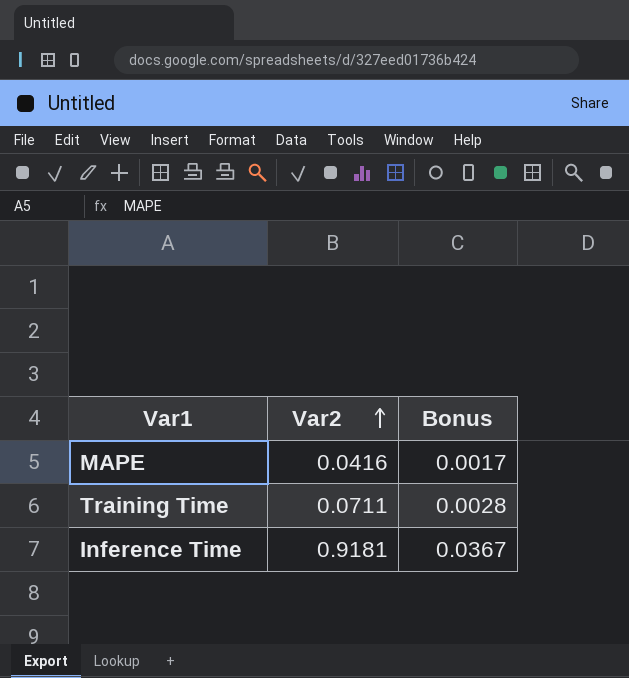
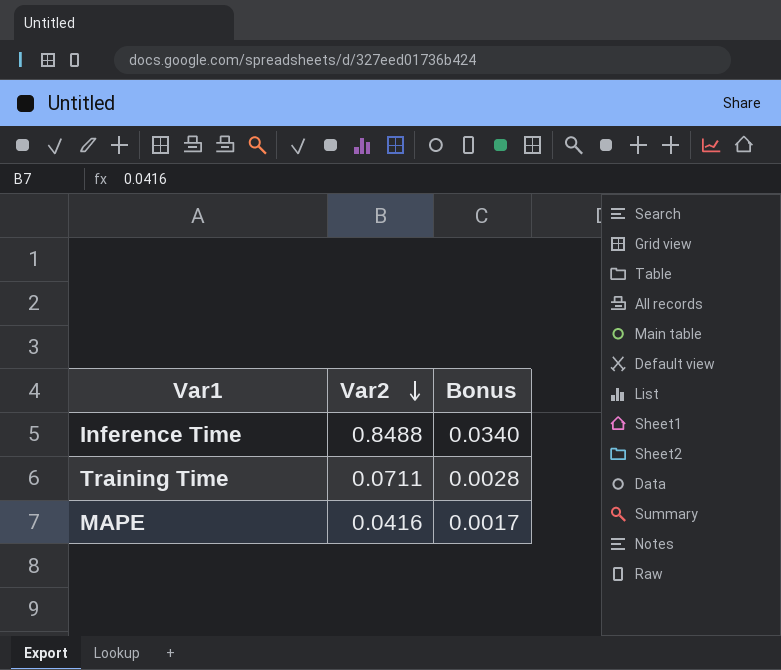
row order: Var2 ascending -> Var2 descending
Inference Time | Var2: 0.9181 -> 0.8488
Inference Time | Bonus: 0.0367 -> 0.0340

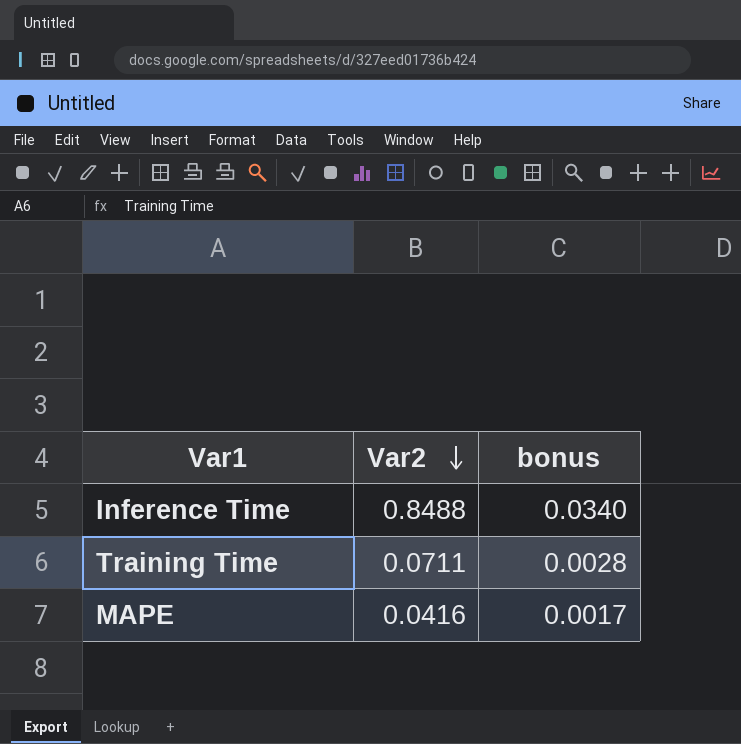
column name: Bonus -> bonus

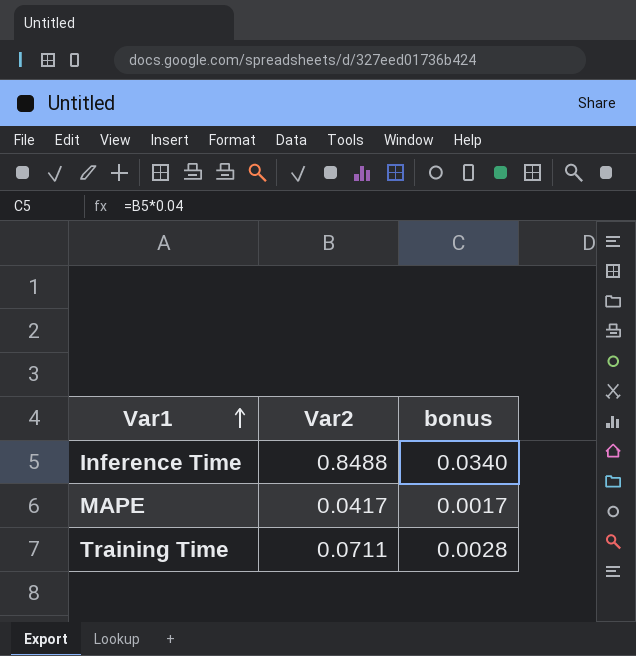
row order: Var2 descending -> Var1 ascending
MAPE | Var2: 0.0416 -> 0.0417

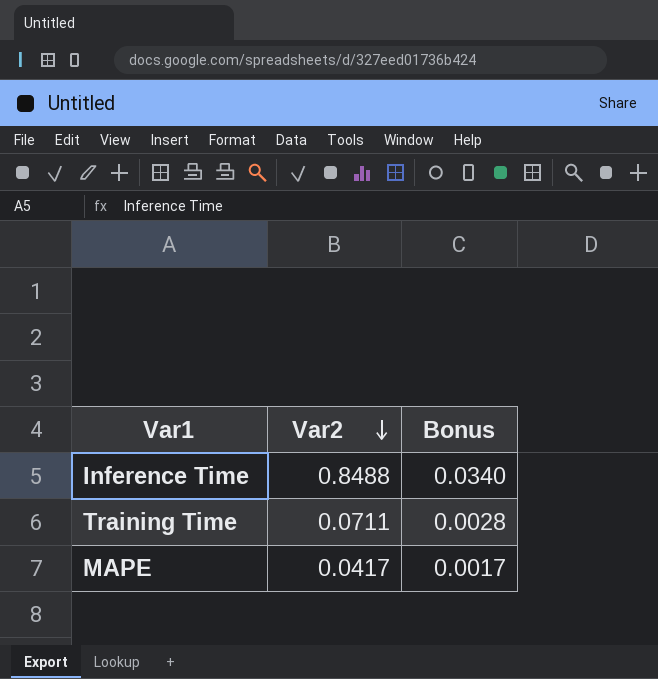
row order: Var1 ascending -> Var2 descending
column name: bonus -> Bonus

